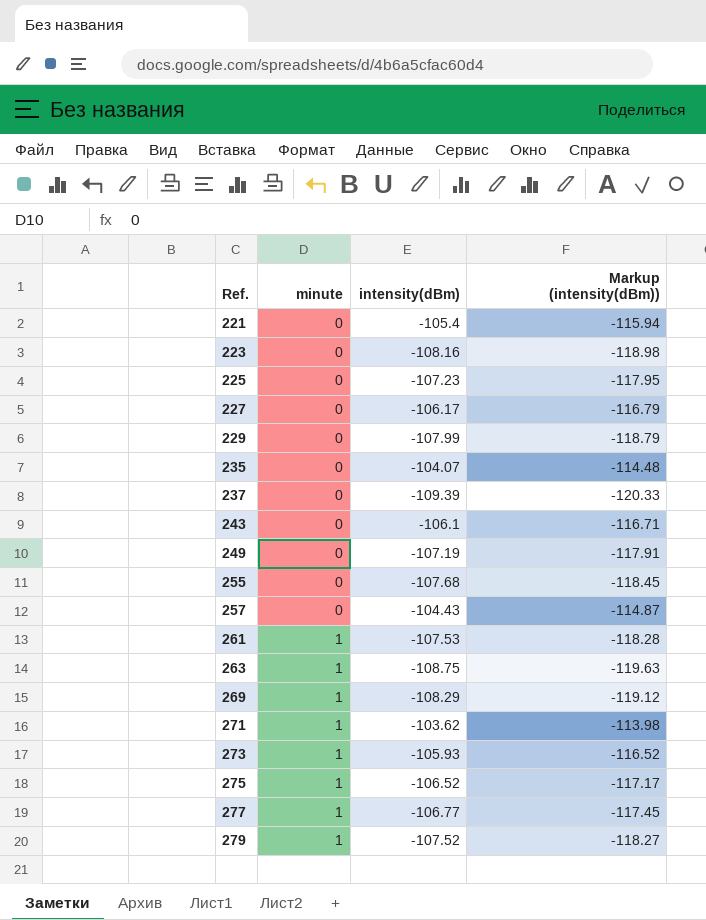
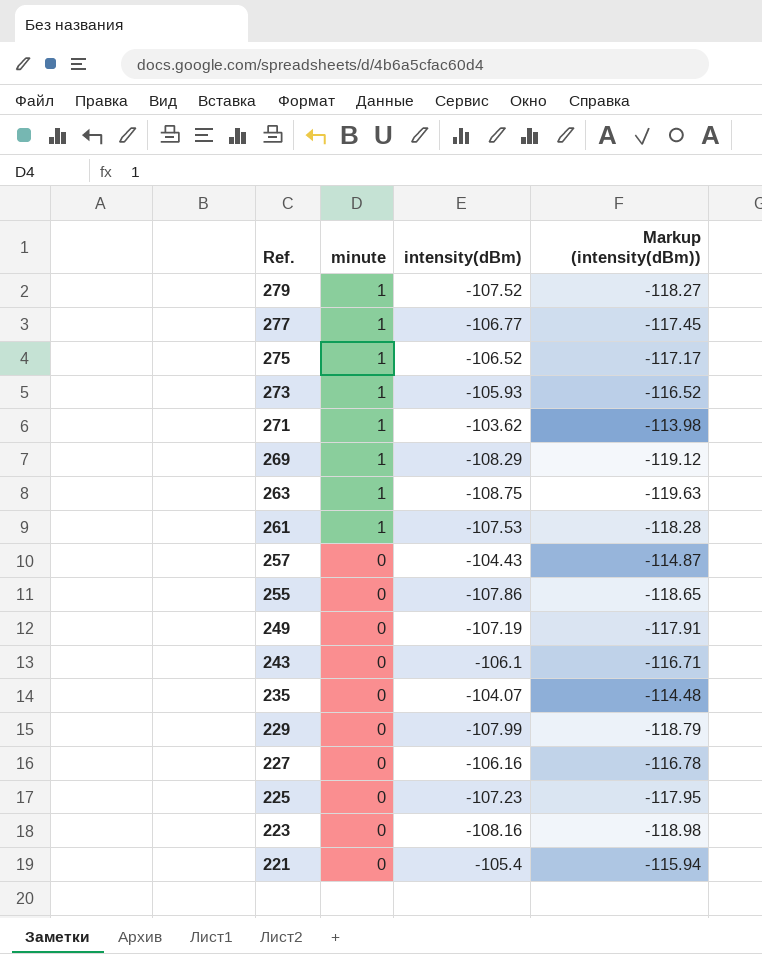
row order: Ref. ascending -> Ref. descending
row 237: 0 | -109.39 | -120.33 -> none
255 | intensity(dBm): -107.68 -> -107.86
255 | Markup (intensity(dBm)): -118.45 -> -118.65
227 | intensity(dBm): -106.17 -> -106.16
227 | Markup (intensity(dBm)): -116.79 -> -116.78

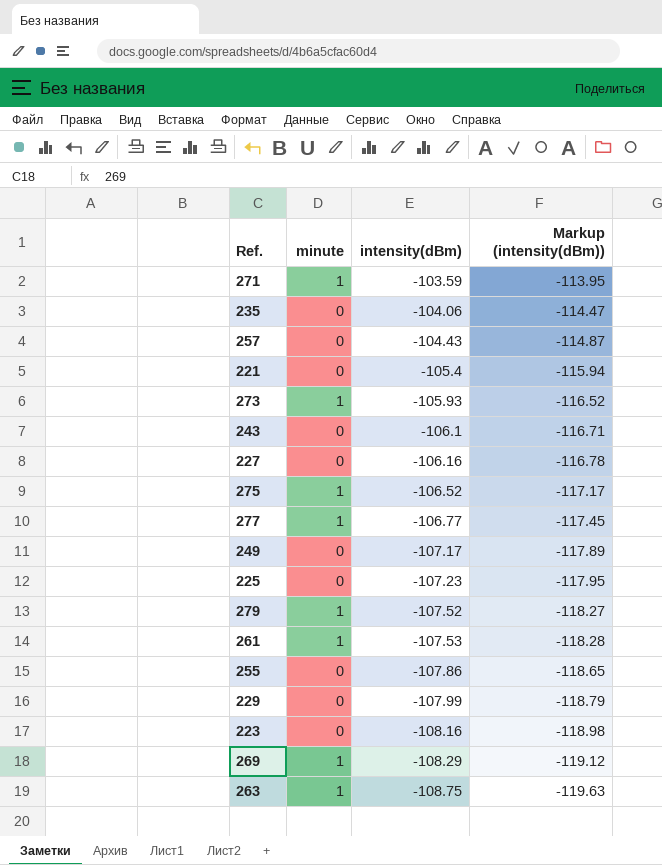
row order: Ref. descending -> intensity(dBm) descending
271 | intensity(dBm): -103.62 -> -103.59
271 | Markup (intensity(dBm)): -113.98 -> -113.95
235 | intensity(dBm): -104.07 -> -104.06
235 | Markup (intensity(dBm)): -114.48 -> -114.47
249 | intensity(dBm): -107.19 -> -107.17
249 | Markup (intensity(dBm)): -117.91 -> -117.89

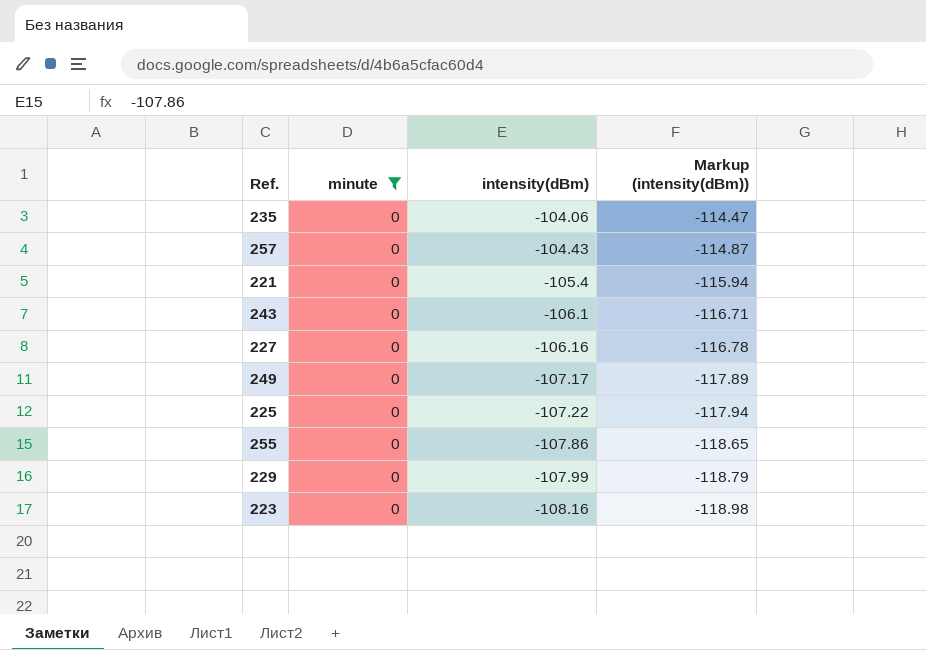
filter: none -> minute = 0
225 | intensity(dBm): -107.23 -> -107.22
225 | Markup (intensity(dBm)): -117.95 -> -117.94

